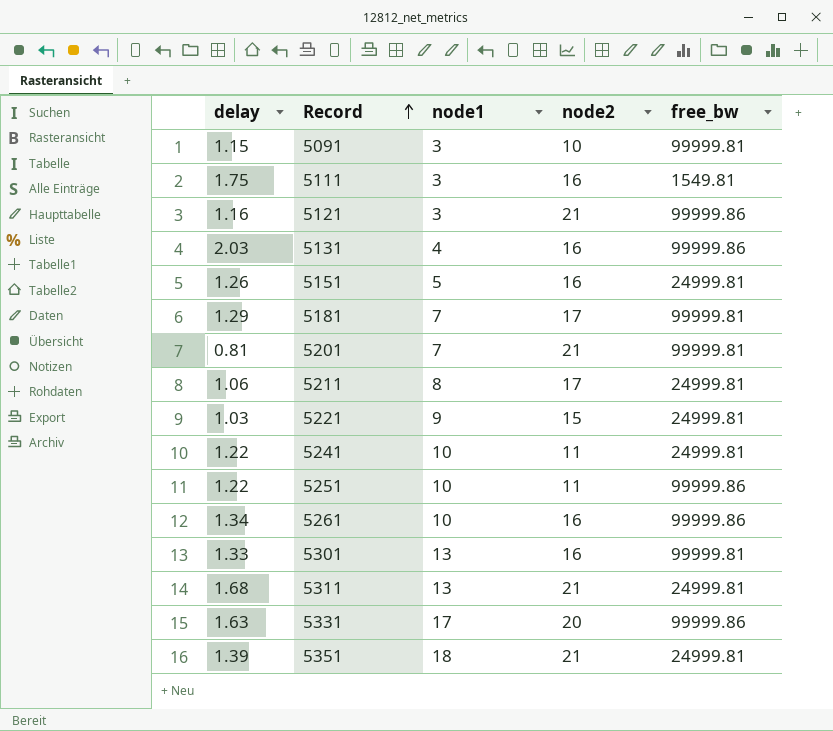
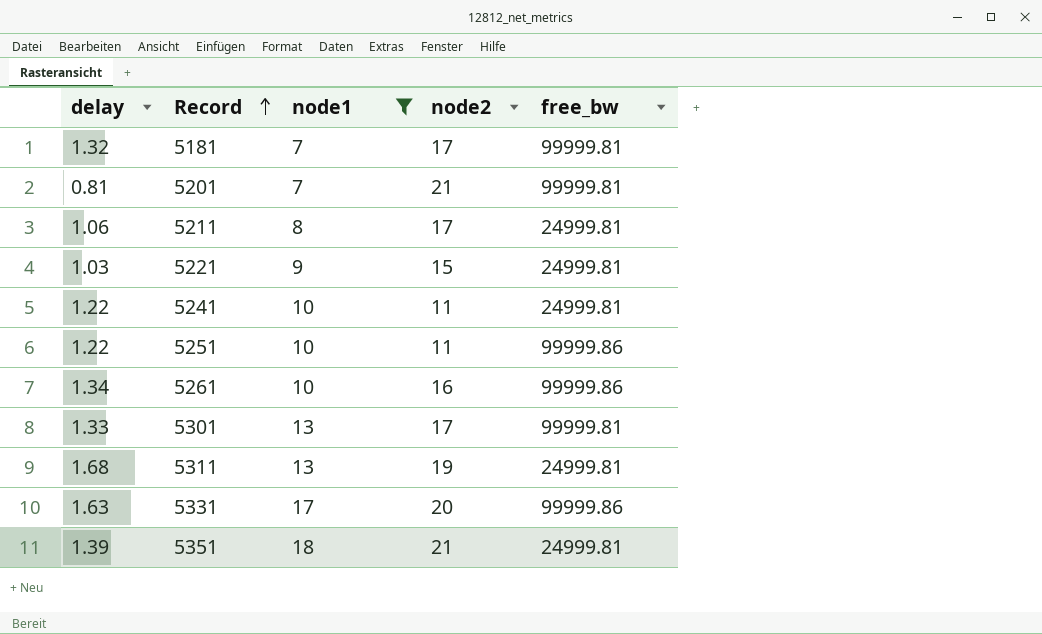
filter: none -> node1 >= 7
5181 | delay: 1.29 -> 1.32
5301 | node2: 16 -> 17
5311 | node2: 21 -> 19

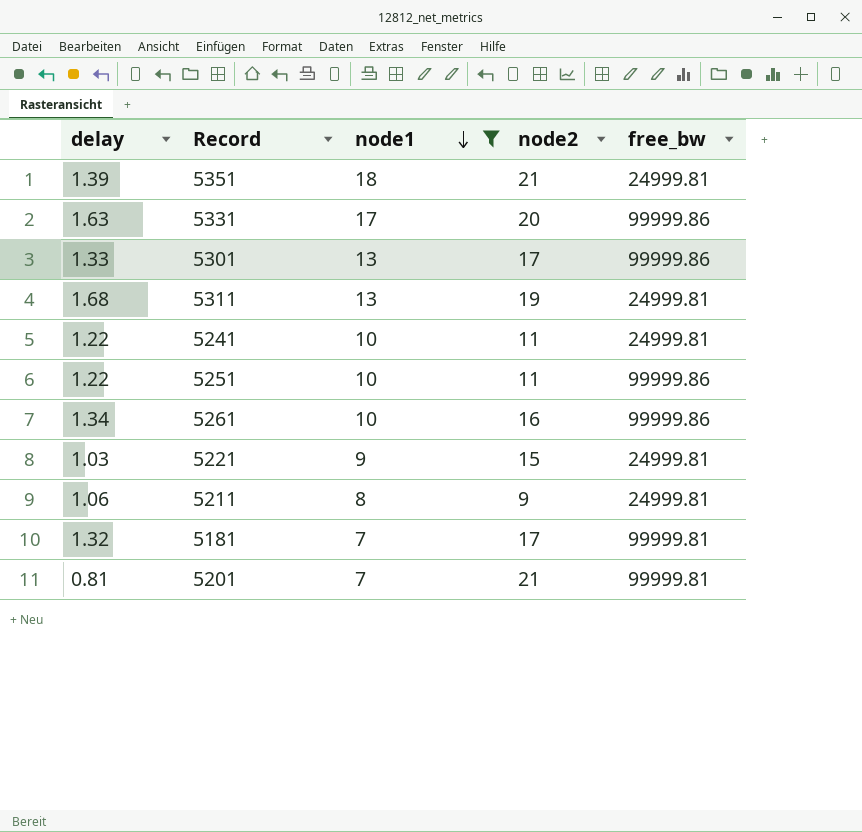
row order: Record ascending -> node1 descending
5301 | free_bw: 99999.81 -> 99999.86
5211 | node2: 17 -> 9

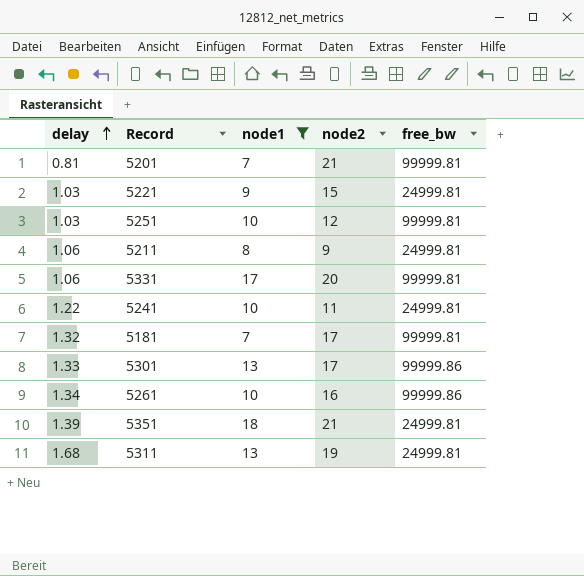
row order: node1 descending -> delay ascending
5251 | delay: 1.22 -> 1.03
5251 | node2: 11 -> 12
5251 | free_bw: 99999.86 -> 99999.81
5331 | delay: 1.63 -> 1.06
5331 | free_bw: 99999.86 -> 99999.81

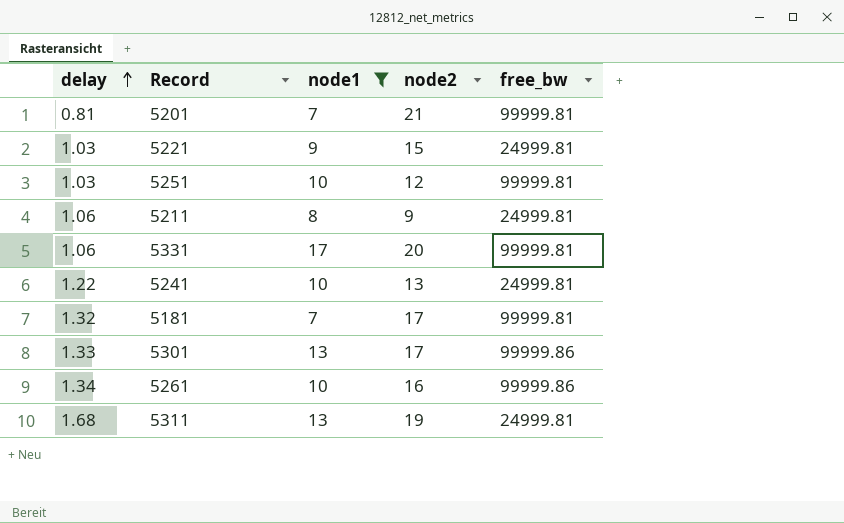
row 5351: 1.39 | 18 | 21 | 24999.81 -> none
5241 | node2: 11 -> 13

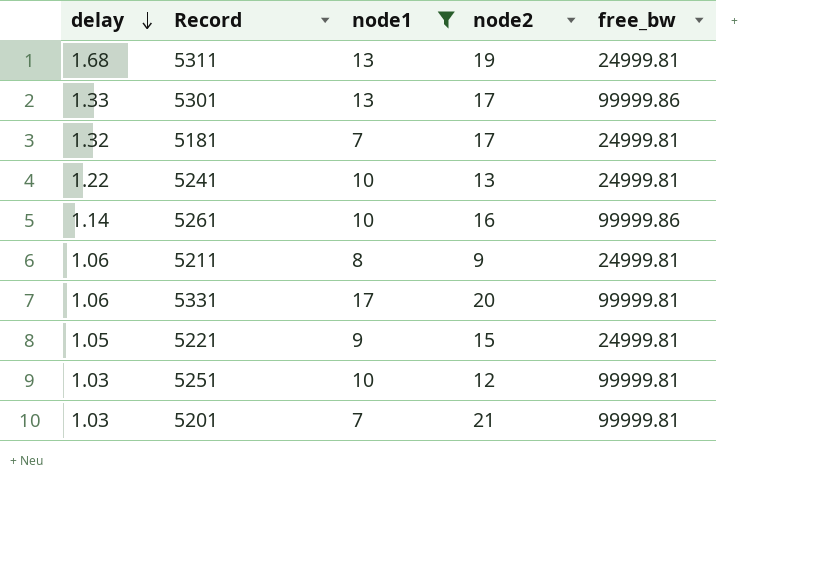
row order: delay ascending -> delay descending
5181 | free_bw: 99999.81 -> 24999.81
5261 | delay: 1.34 -> 1.14
5221 | delay: 1.03 -> 1.05
5201 | delay: 0.81 -> 1.03

